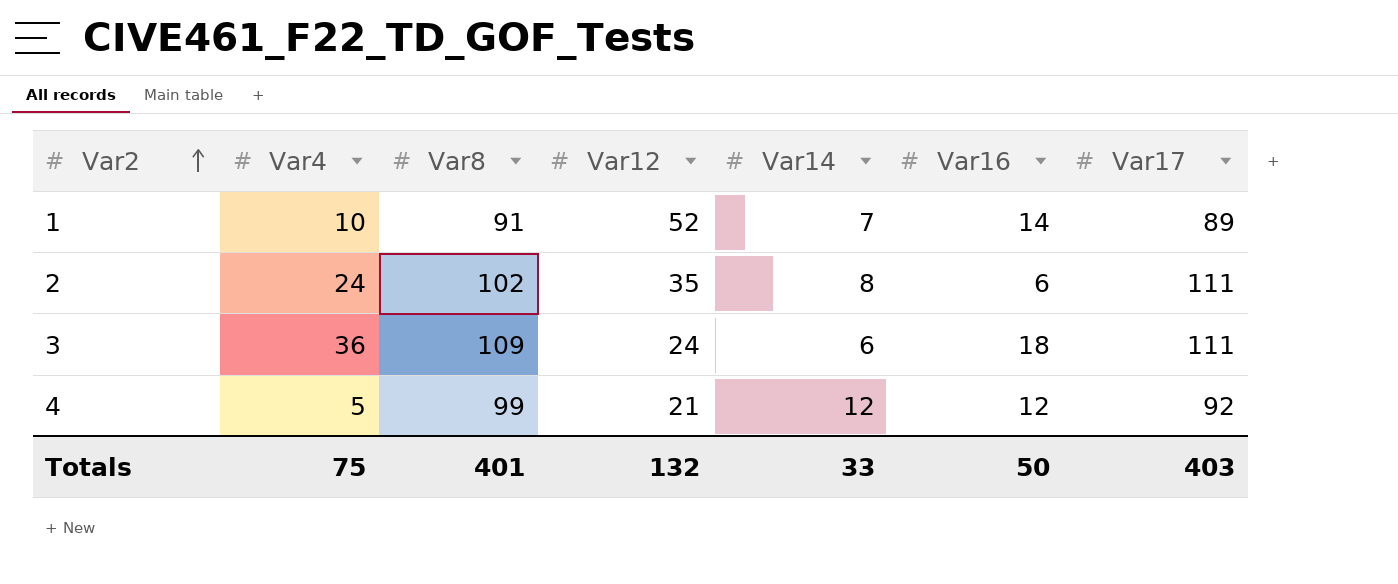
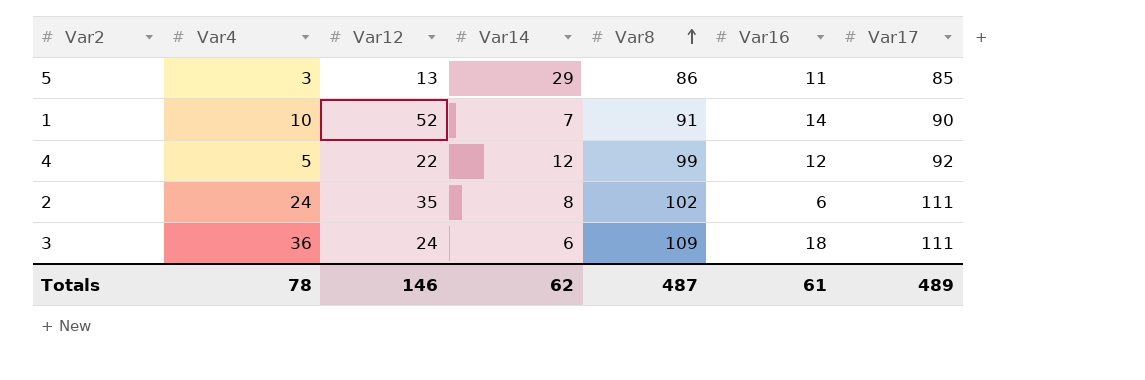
row order: Var2 ascending -> Var8 ascending
column Var8 | position: 3 -> 5
row 5: none -> 3 | 13 | 29 | 86 | 11 | 85
1 | Var17: 89 -> 90
4 | Var12: 21 -> 22
Totals | Var4: 75 -> 78
Totals | Var12: 132 -> 146
Totals | Var14: 33 -> 62
Totals | Var8: 401 -> 487
Totals | Var16: 50 -> 61
Totals | Var17: 403 -> 489

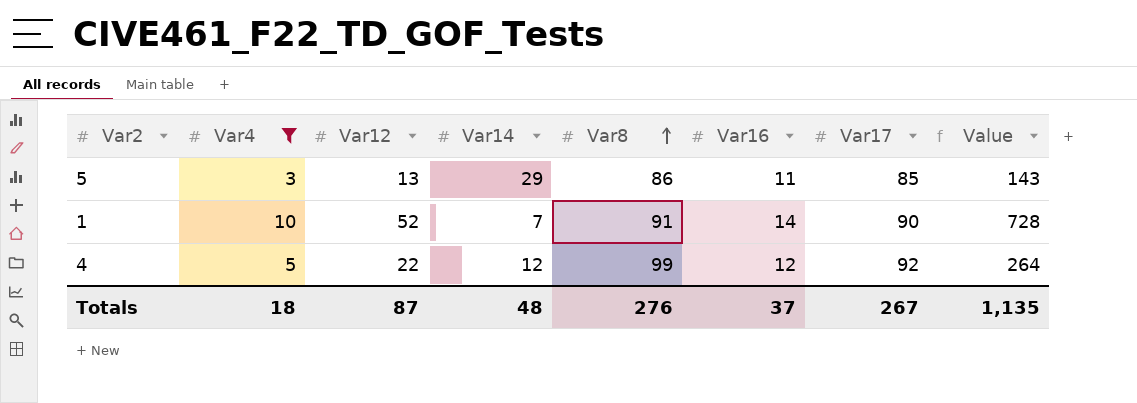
filter: none -> Var4 <= 10
column Value | formula: none -> [Var12] * [Var16]
Totals | Var4: 78 -> 18
Totals | Var12: 146 -> 87
Totals | Var14: 62 -> 48
Totals | Var8: 487 -> 276
Totals | Var16: 61 -> 37
Totals | Var17: 489 -> 267

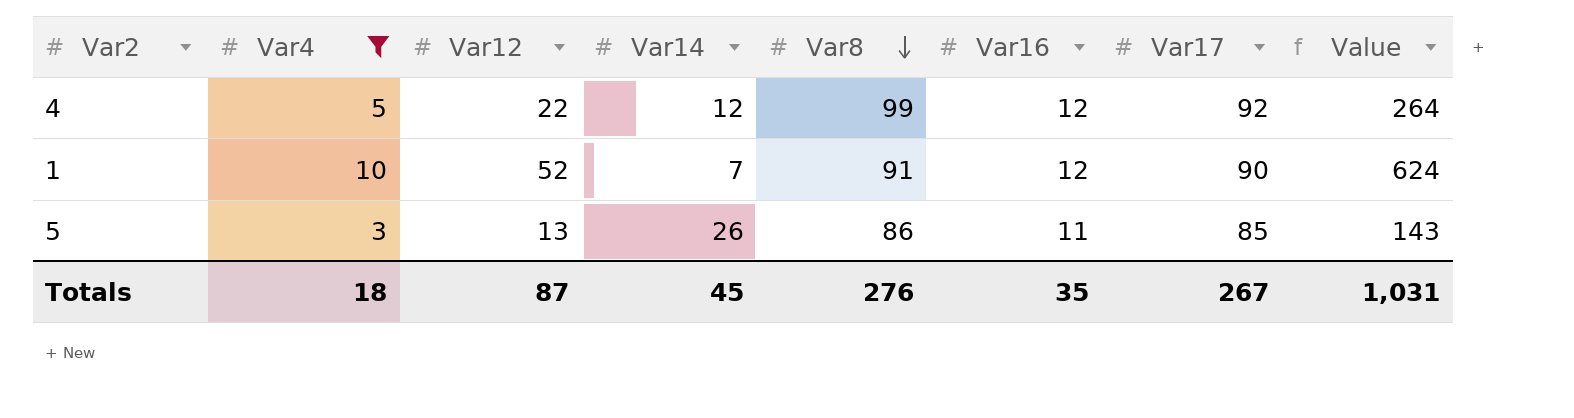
row order: Var8 ascending -> Var8 descending
1 | Var16: 14 -> 12
1 | Value: 728 -> 624
5 | Var14: 29 -> 26
Totals | Var14: 48 -> 45
Totals | Var16: 37 -> 35
Totals | Value: 1,135 -> 1,031

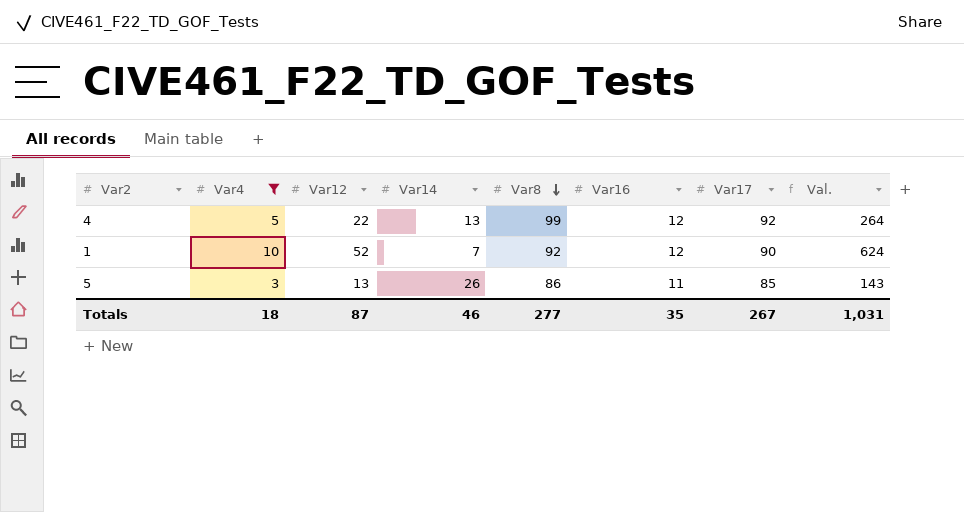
column name: Value -> Val.
4 | Var14: 12 -> 13
1 | Var8: 91 -> 92
Totals | Var14: 45 -> 46
Totals | Var8: 276 -> 277

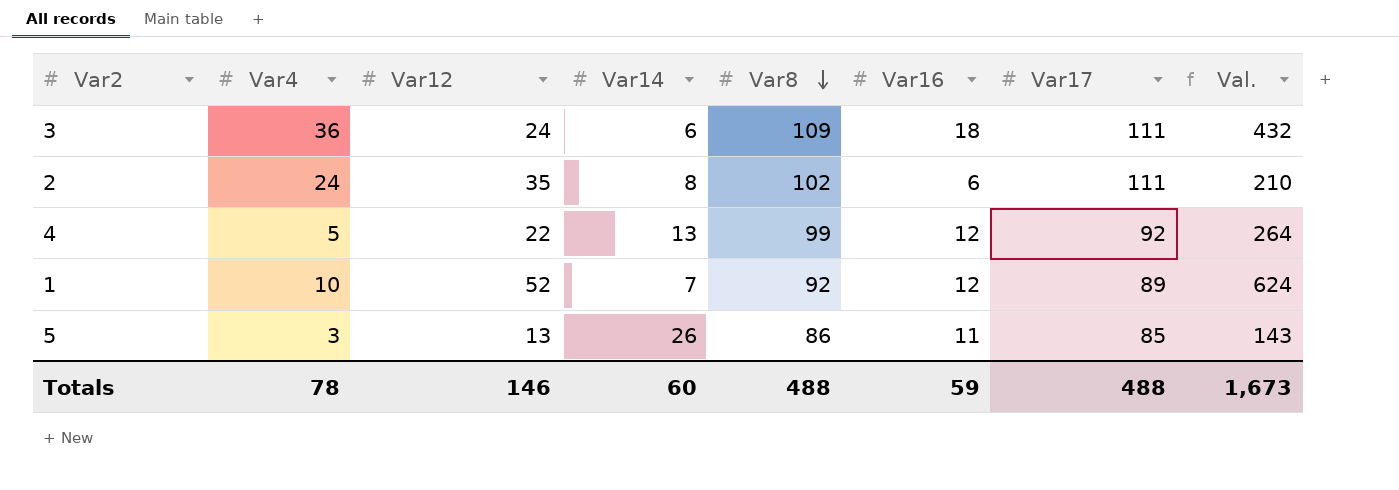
filter: Var4 <= 10 -> none
1 | Var17: 90 -> 89
Totals | Var4: 18 -> 78
Totals | Var12: 87 -> 146
Totals | Var14: 46 -> 60
Totals | Var8: 277 -> 488
Totals | Var16: 35 -> 59
Totals | Var17: 267 -> 488
Totals | Val.: 1,031 -> 1,673

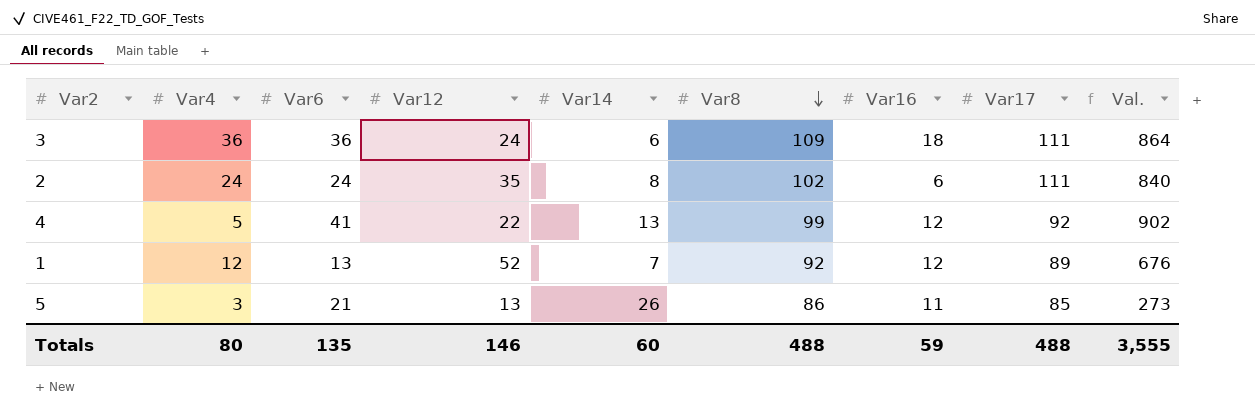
column Var6 | position: none -> 3
column Val. | formula: [Var12] * [Var16] -> [Var6] * [Var12]
1 | Var4: 10 -> 12
Totals | Var4: 78 -> 80
Totals | Val.: 1,673 -> 3,555

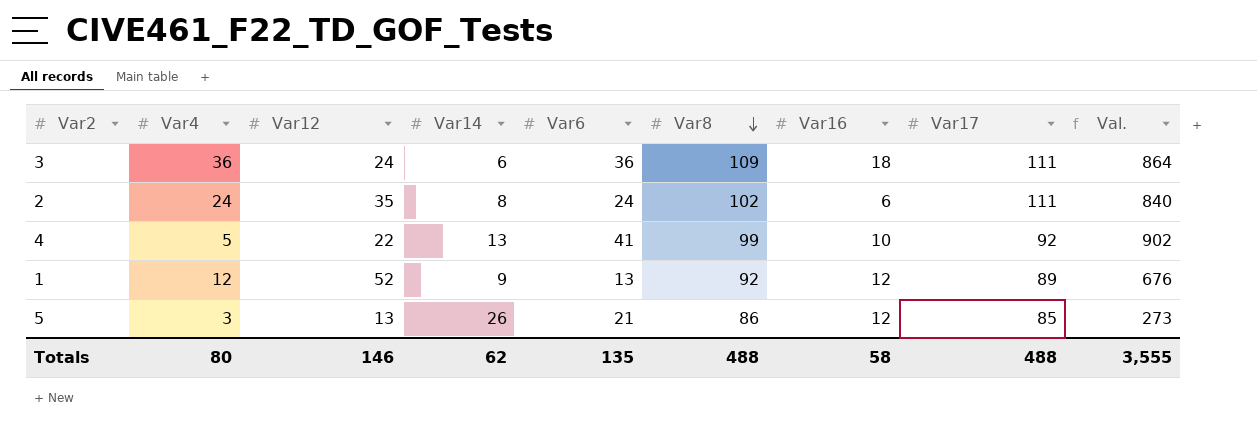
column Var6 | position: 3 -> 5
4 | Var16: 12 -> 10
1 | Var14: 7 -> 9
5 | Var16: 11 -> 12
Totals | Var14: 60 -> 62
Totals | Var16: 59 -> 58

